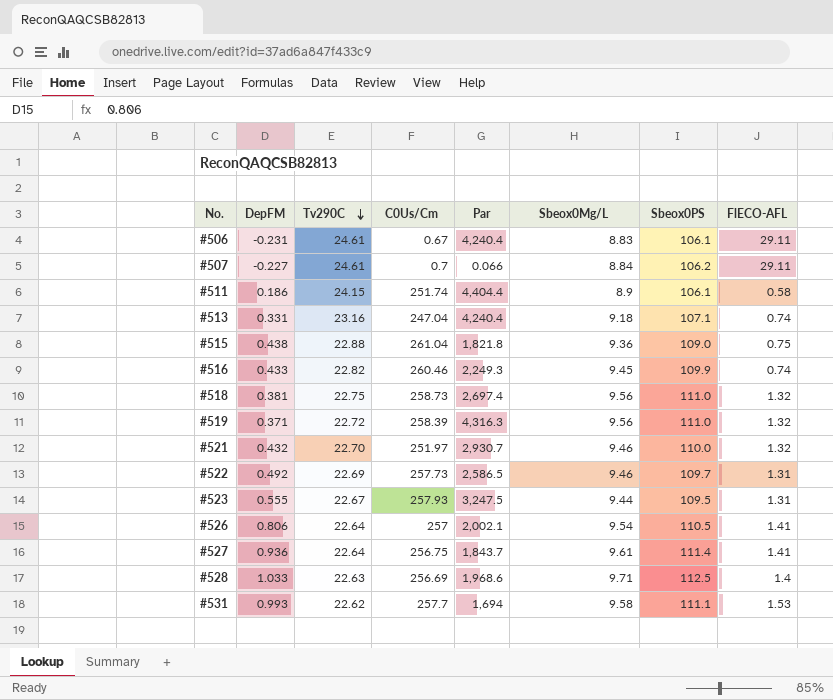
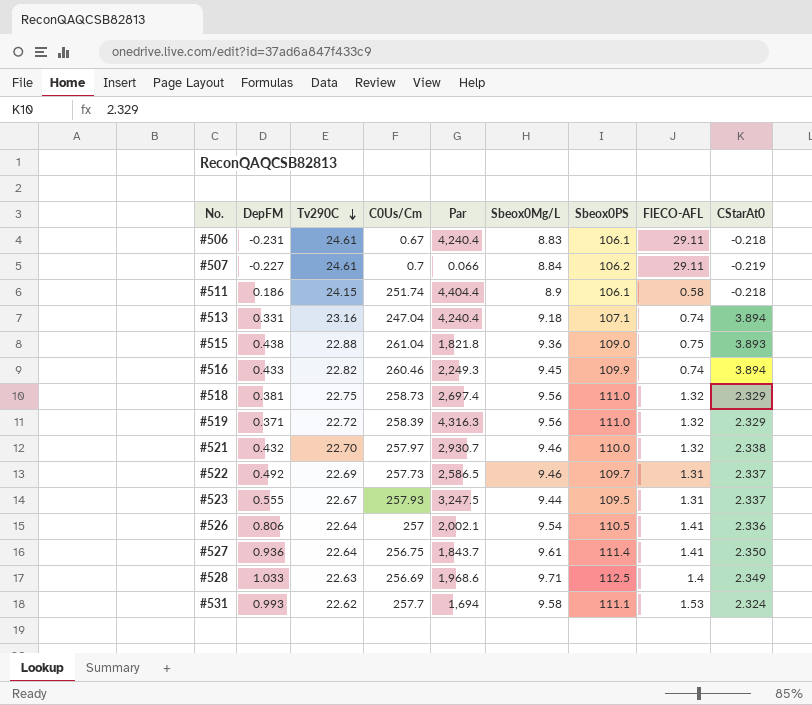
column CStarAt0 | position: none -> 9
#521 | C0Us/Cm: 251.97 -> 257.97

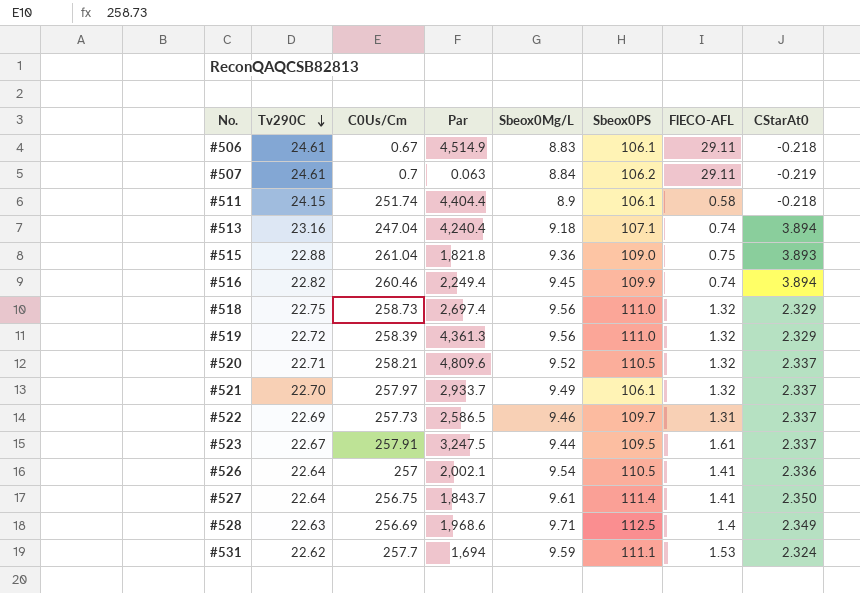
column DepFM | position: 2 -> none
#506 | Par: 4,240.4 -> 4,514.9
#507 | Par: 0.066 -> 0.063
#516 | Par: 2,249.3 -> 2,249.4
#519 | Par: 4,316.3 -> 4,361.3
row #520: none -> 22.71 | 258.21 | 4,809.6 | 9.52 | 110.5 | 1.32 | 2.337
#521 | Par: 2,930.7 -> 2,933.7
#521 | Sbeox0Mg/L: 9.46 -> 9.49
#521 | Sbeox0PS: 110.0 -> 106.1
#521 | CStarAt0: 2.338 -> 2.337
#523 | C0Us/Cm: 257.93 -> 257.91
#523 | FlECO-AFL: 1.31 -> 1.61
#531 | Sbeox0Mg/L: 9.58 -> 9.59

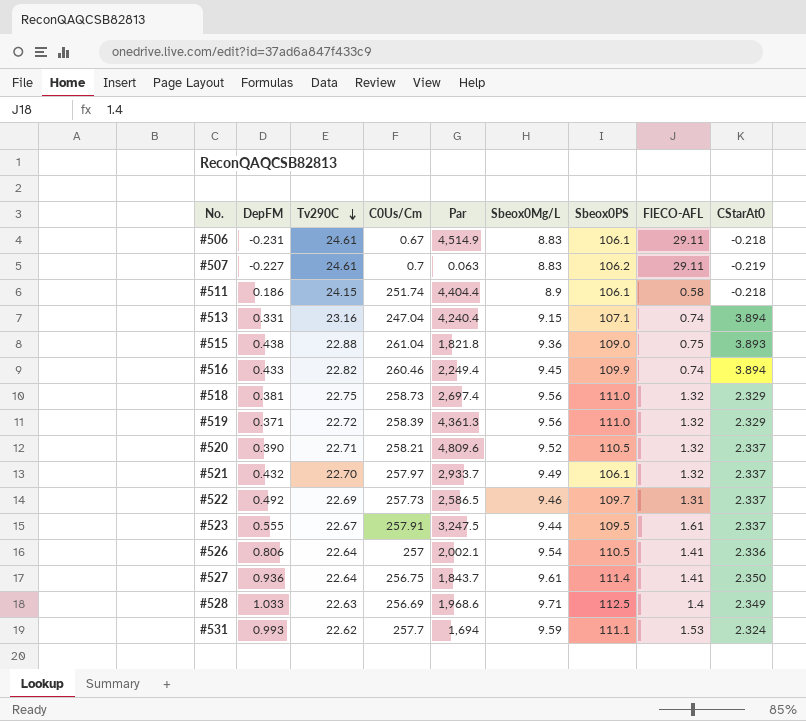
column DepFM | position: none -> 2
#507 | Sbeox0Mg/L: 8.84 -> 8.83
#513 | Sbeox0Mg/L: 9.18 -> 9.15

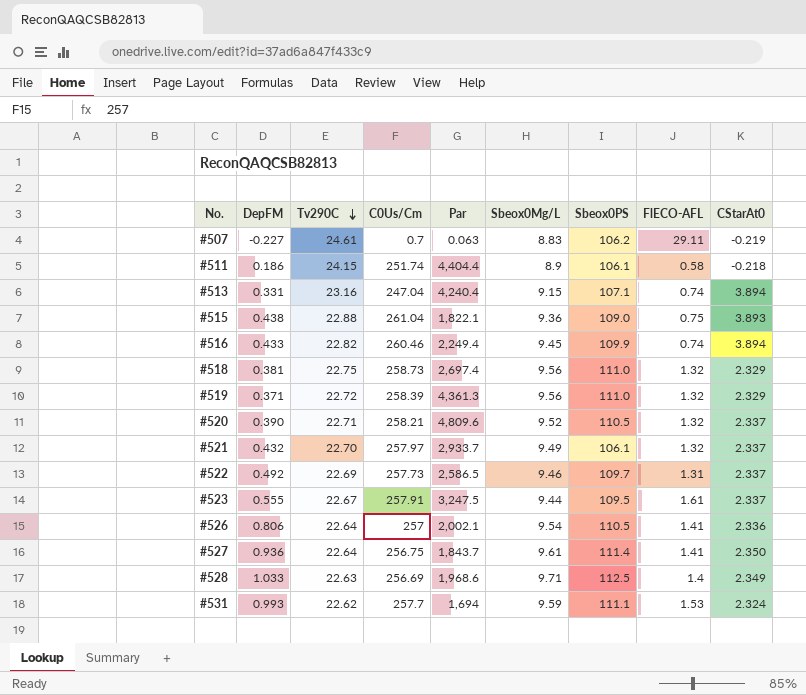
row #506: -0.231 | 24.61 | 0.67 | 4,514.9 | 8.83 | 106.1 | 29.11 | -0.218 -> none
#515 | Par: 1,821.8 -> 1,822.1

